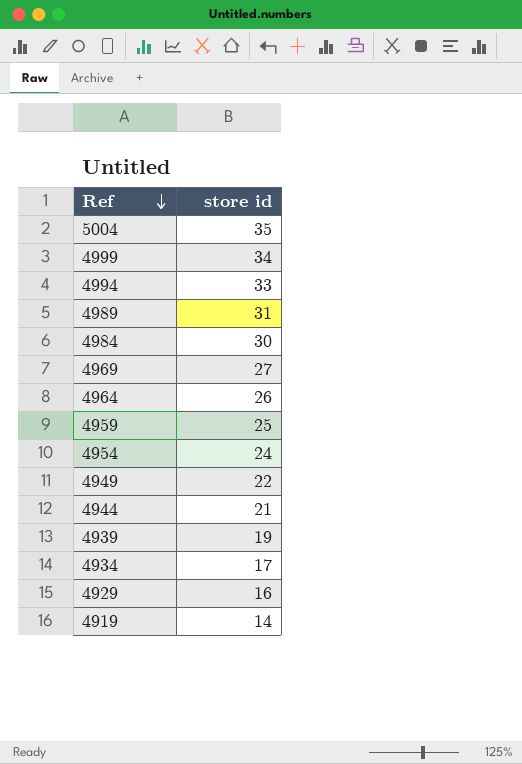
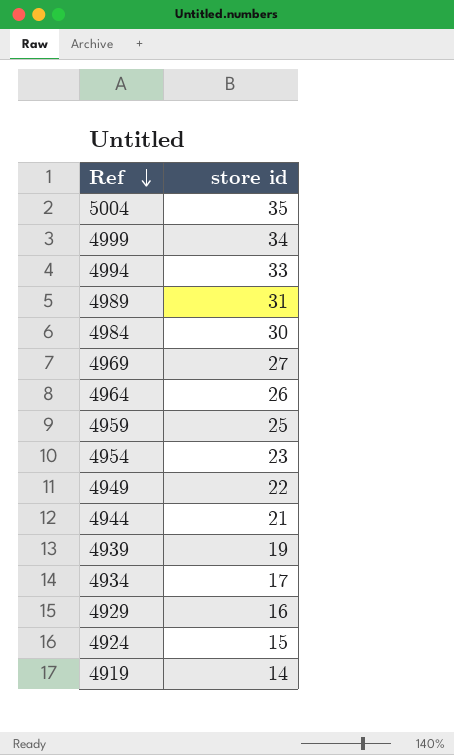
4954 | store id: 24 -> 23
row 4924: none -> 15

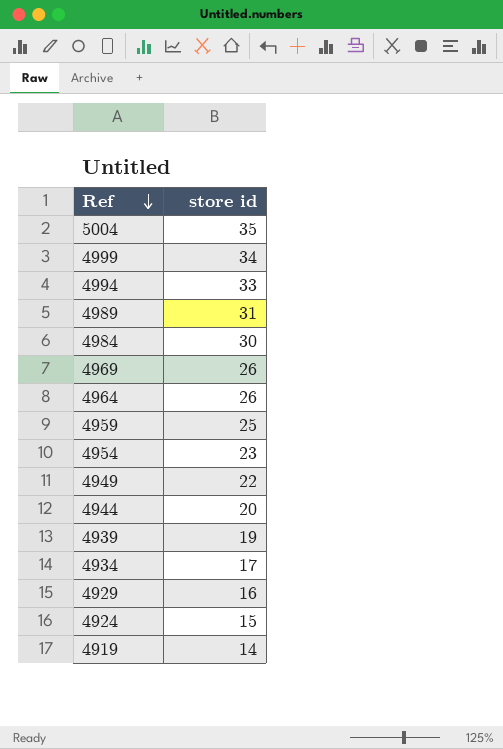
4969 | store id: 27 -> 26
4944 | store id: 21 -> 20

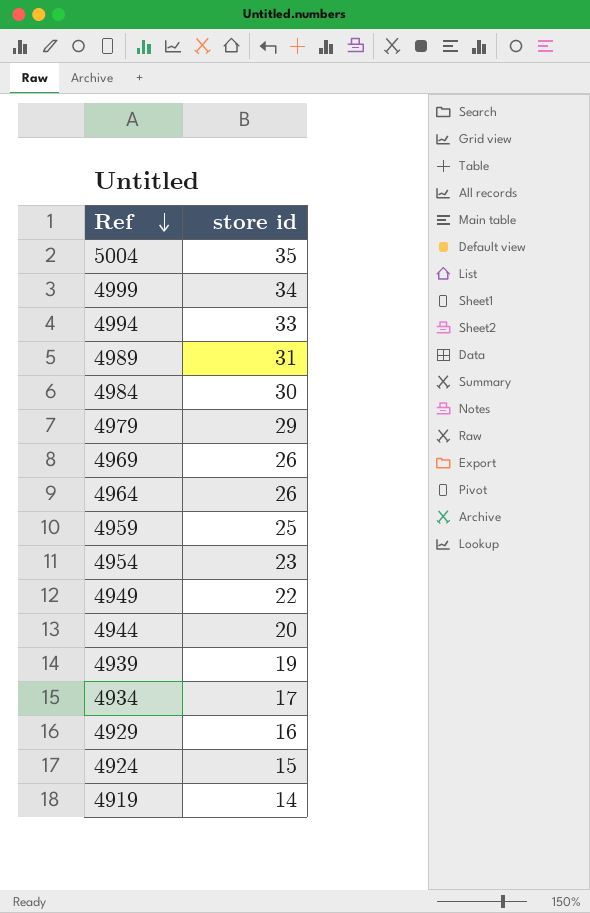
row 4979: none -> 29

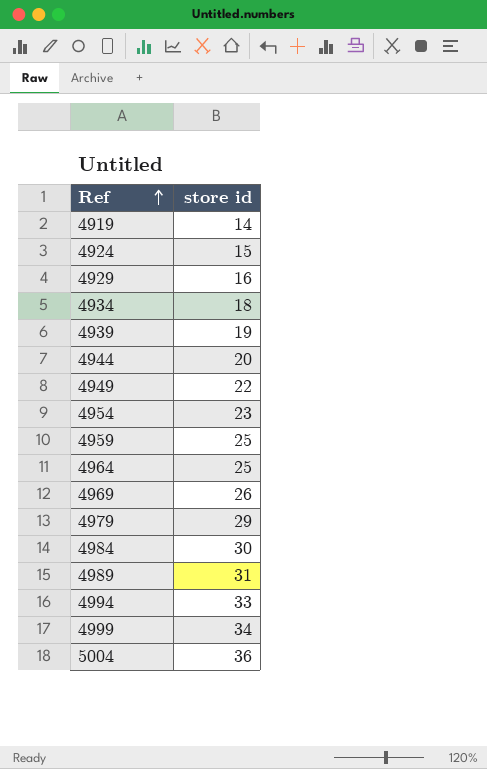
row order: Ref descending -> Ref ascending
4934 | store id: 17 -> 18
4964 | store id: 26 -> 25
5004 | store id: 35 -> 36

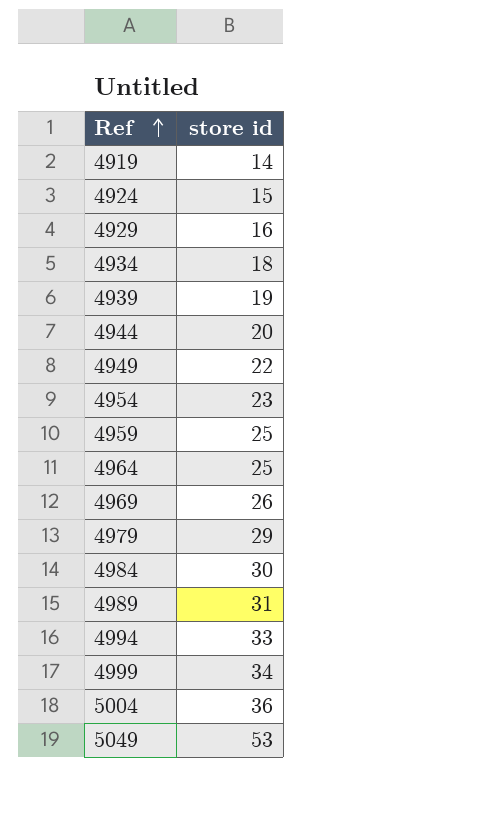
row 5049: none -> 53

